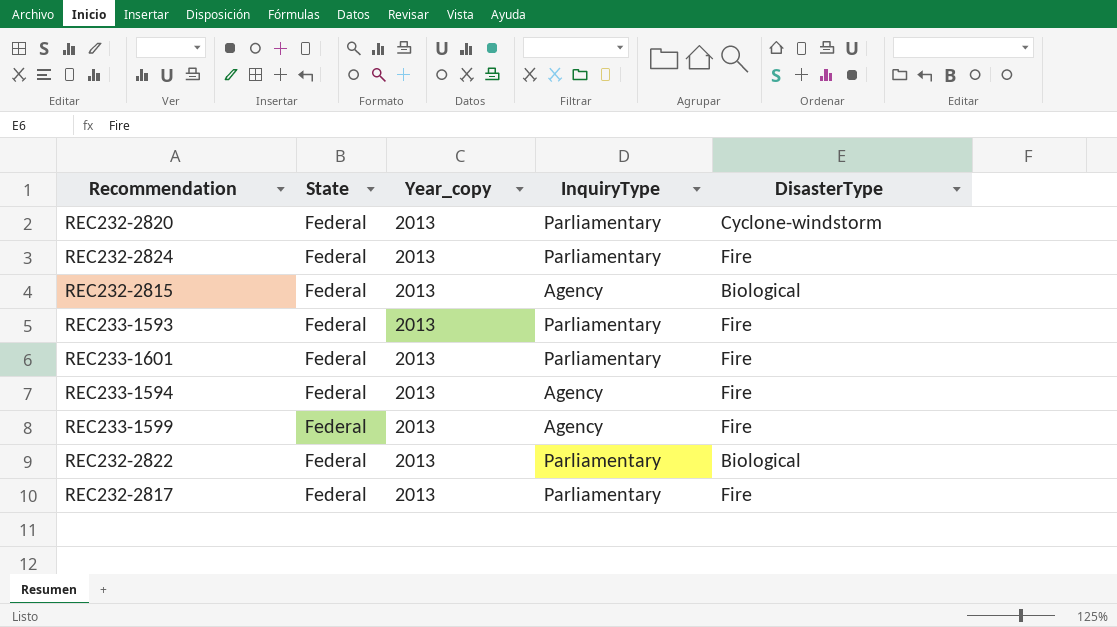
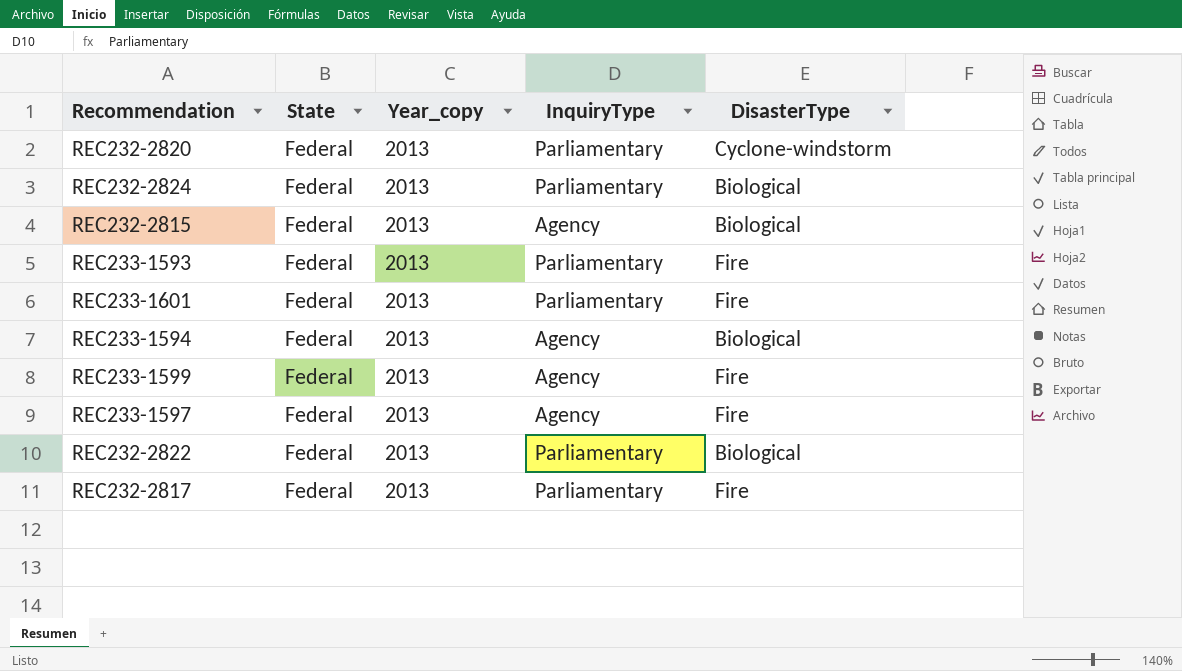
REC232-2824 | DisasterType: Fire -> Biological
REC233-1594 | DisasterType: Fire -> Biological
row REC233-1597: none -> Federal | 2013 | Agency | Fire

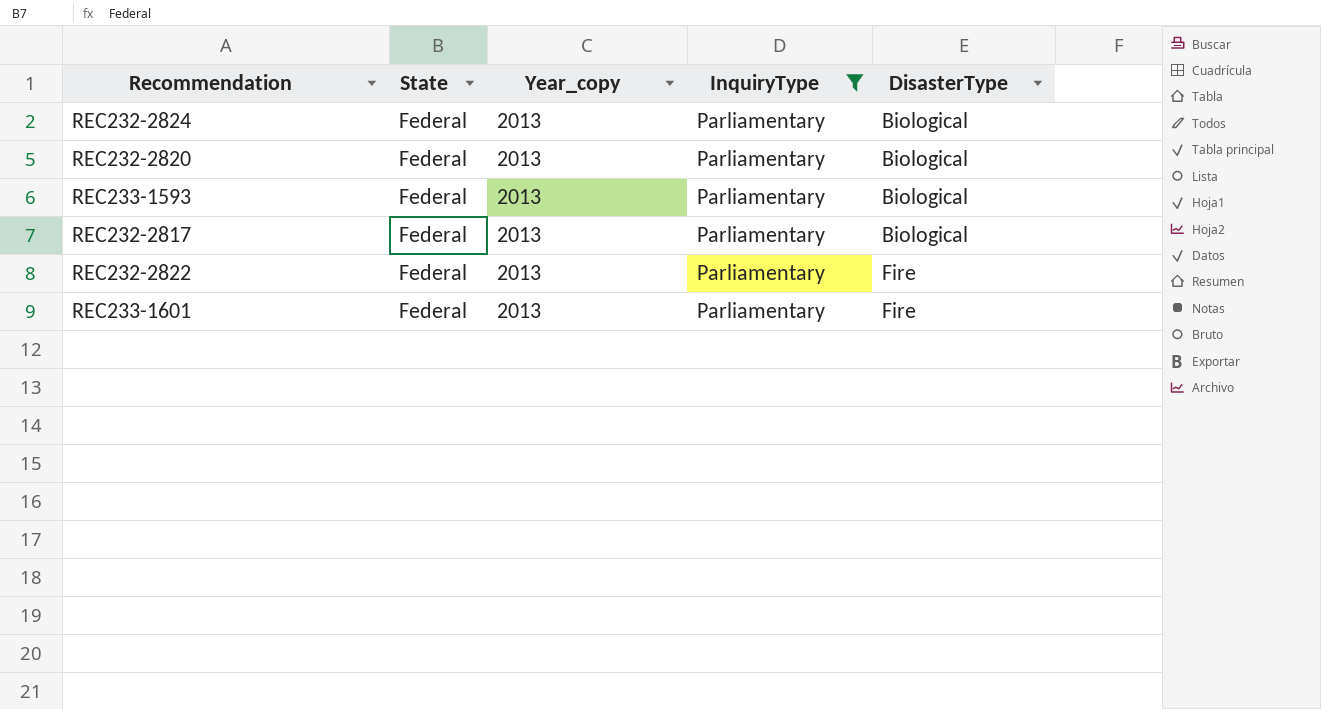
filter: none -> InquiryType = Parliamentary
row order: none -> DisasterType ascending
REC232-2820 | DisasterType: Cyclone-windstorm -> Biological
REC233-1593 | DisasterType: Fire -> Biological
REC232-2817 | DisasterType: Fire -> Biological
REC232-2822 | DisasterType: Biological -> Fire

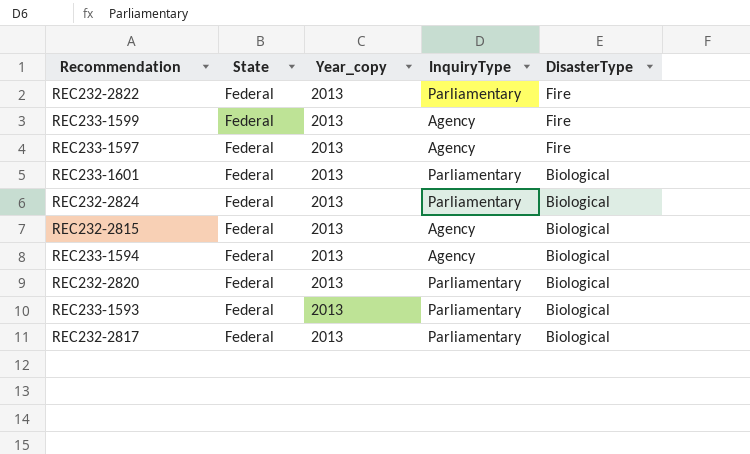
filter: InquiryType = Parliamentary -> none
row order: DisasterType ascending -> DisasterType descending
REC233-1601 | DisasterType: Fire -> Biological

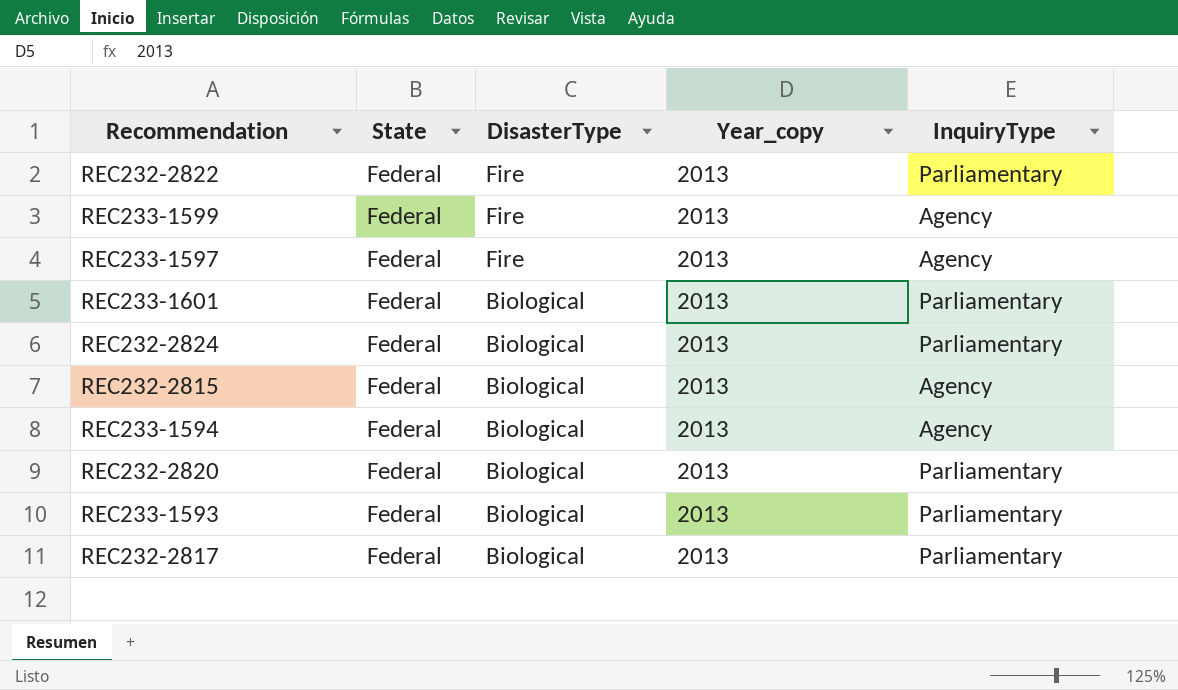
column DisasterType | position: 5 -> 3

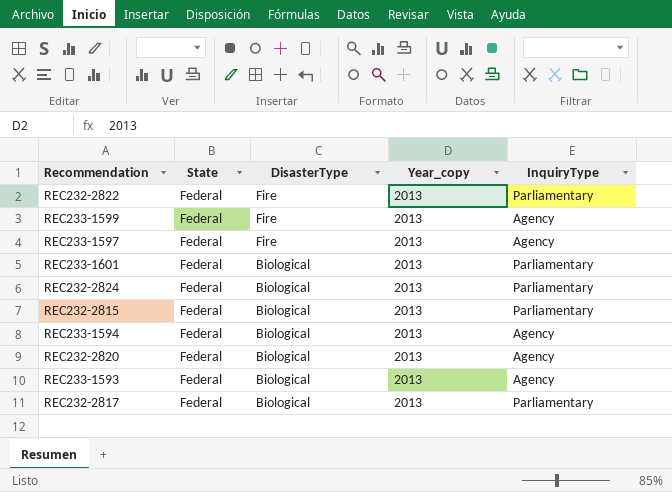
REC232-2815 | InquiryType: Agency -> Parliamentary
REC232-2820 | InquiryType: Parliamentary -> Agency
REC233-1593 | InquiryType: Parliamentary -> Agency

